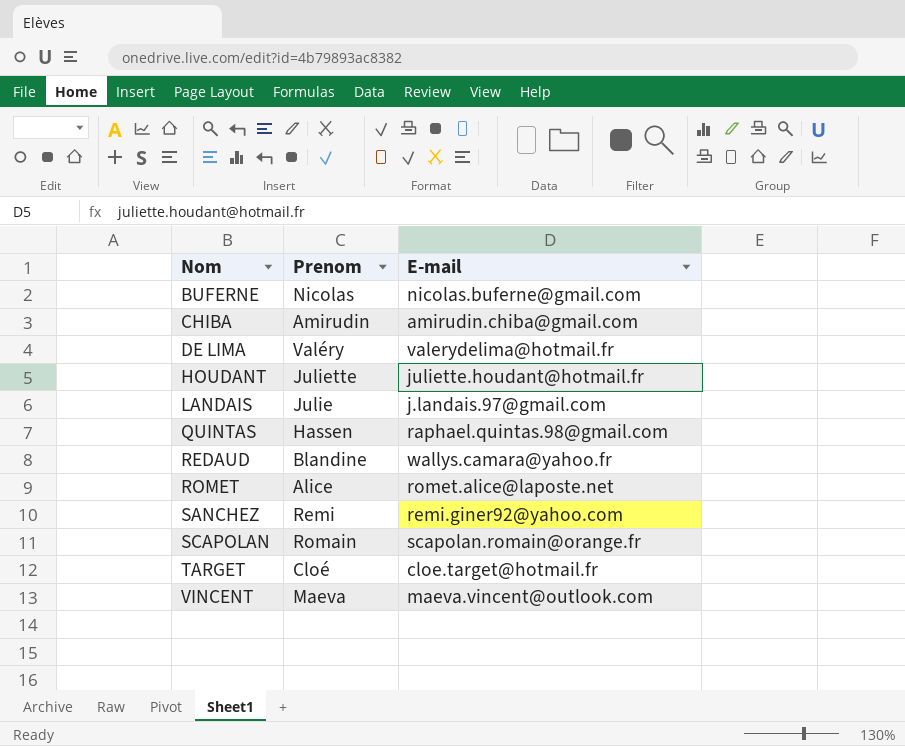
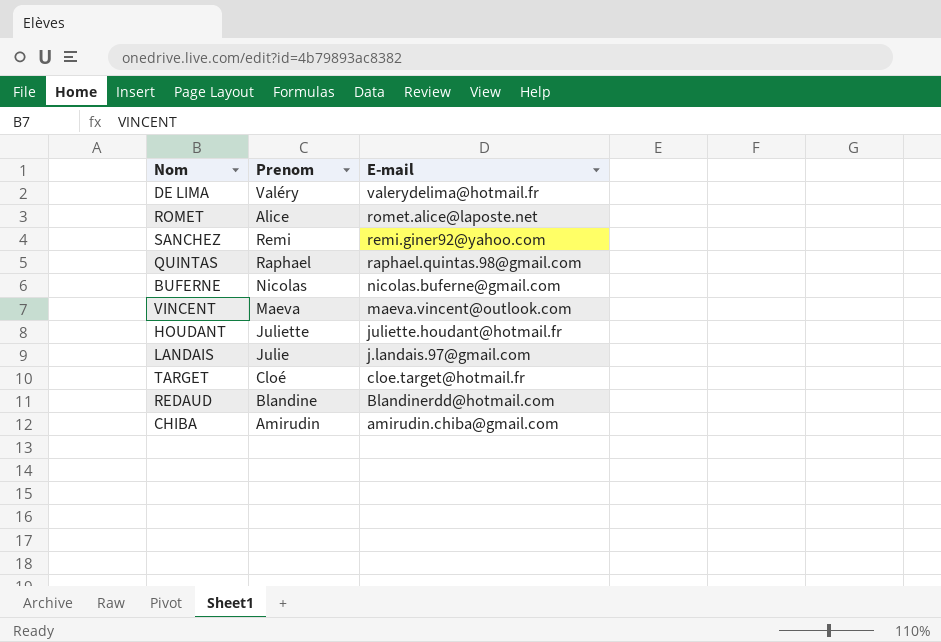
row order: Nom ascending -> E-mail descending
row SCAPOLAN: Romain | scapolan.romain@orange.fr -> none
QUINTAS | Prenom: Hassen -> Raphael
REDAUD | E-mail: wallys.camara@yahoo.fr -> Blandinerdd@hotmail.com

